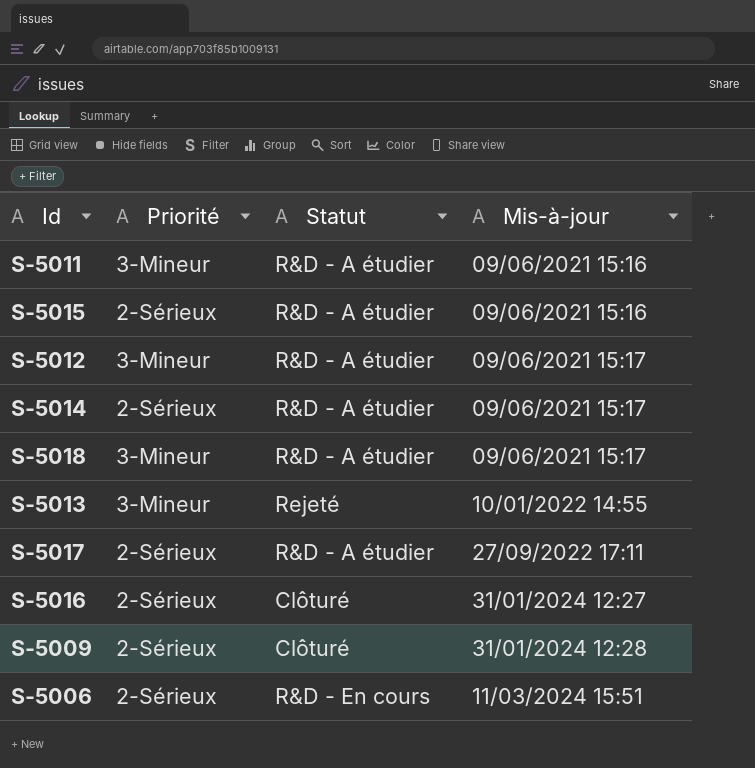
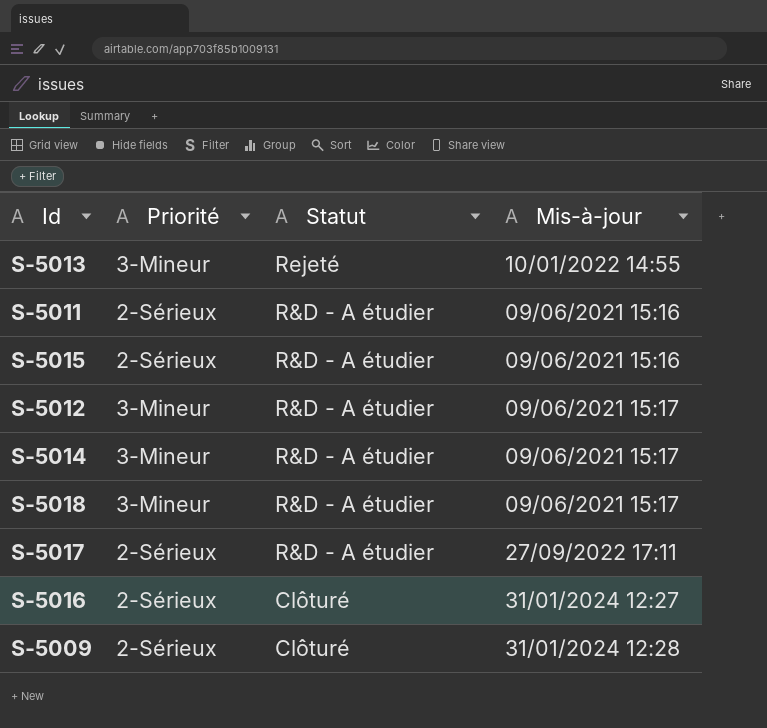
row order: Mis-à-jour ascending -> Statut descending
row S-5006: 2-Sérieux | R&D - En cours | 11/03/2024 15:51 -> none
S-5011 | Priorité: 3-Mineur -> 2-Sérieux
S-5014 | Priorité: 2-Sérieux -> 3-Mineur

